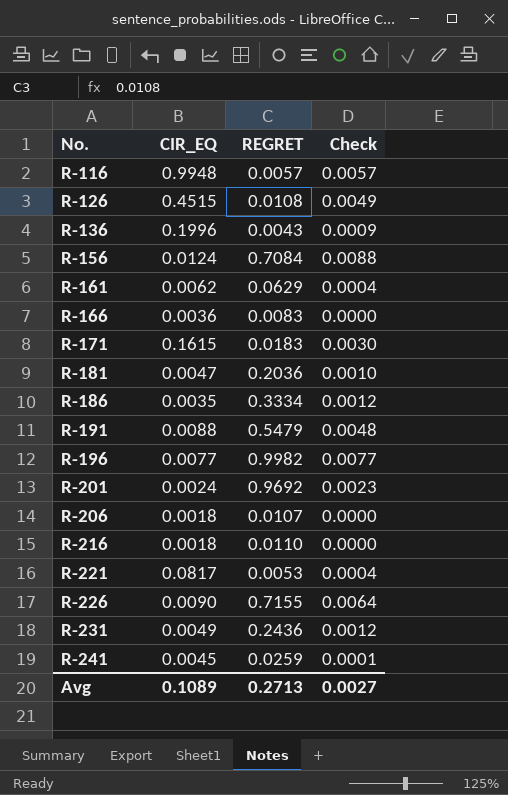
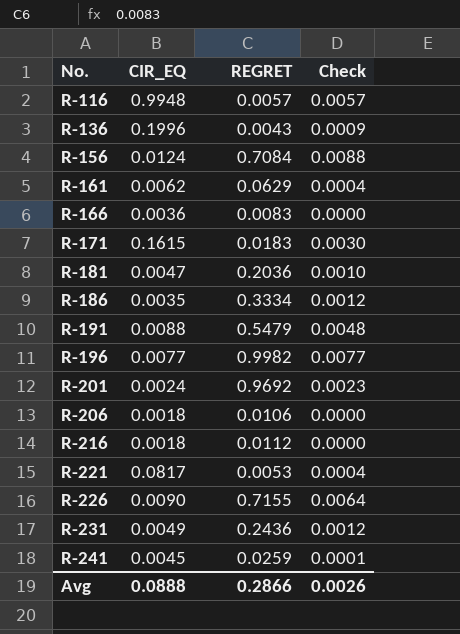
row R-126: 0.4515 | 0.0108 | 0.0049 -> none
R-206 | REGRET: 0.0107 -> 0.0106
R-216 | REGRET: 0.0110 -> 0.0112
Avg | CIR_EQ: 0.1089 -> 0.0888
Avg | REGRET: 0.2713 -> 0.2866
Avg | Check: 0.0027 -> 0.0026

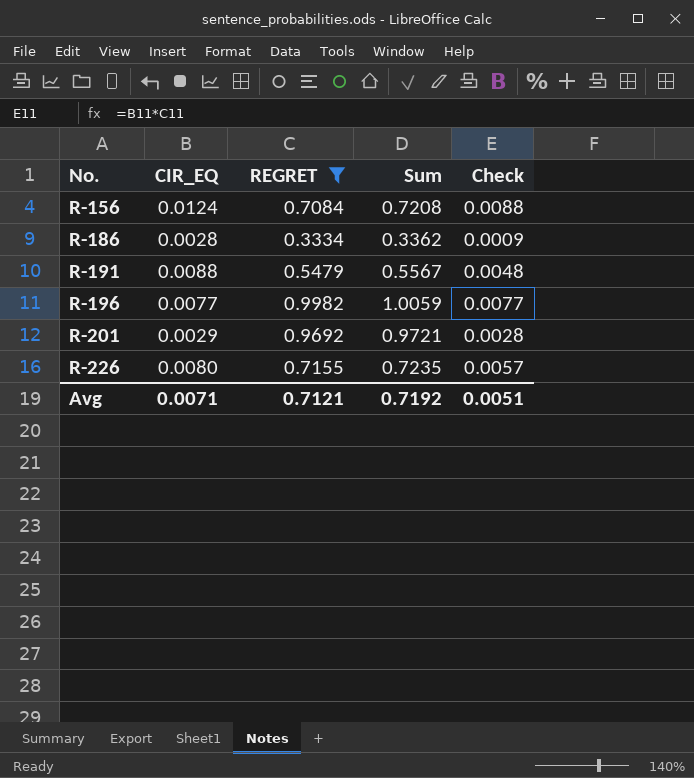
filter: none -> REGRET >= 0.3334
column Sum | formula: none -> [CIR_EQ] + [REGRET]
R-186 | CIR_EQ: 0.0035 -> 0.0028
R-186 | Check: 0.0012 -> 0.0009
R-201 | CIR_EQ: 0.0024 -> 0.0029
R-201 | Check: 0.0023 -> 0.0028
R-226 | CIR_EQ: 0.0090 -> 0.0080
R-226 | Check: 0.0064 -> 0.0057
Avg | CIR_EQ: 0.0888 -> 0.0071
Avg | REGRET: 0.2866 -> 0.7121
Avg | Check: 0.0026 -> 0.0051

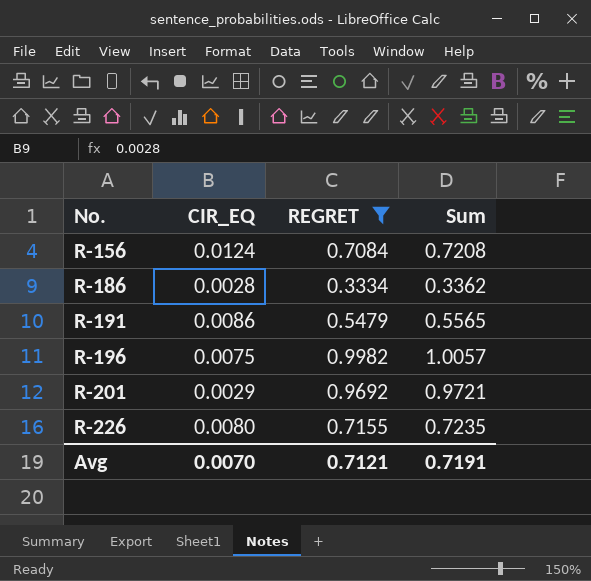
column Check | formula: [CIR_EQ] * [REGRET] -> none
R-191 | CIR_EQ: 0.0088 -> 0.0086
R-191 | Sum: 0.5567 -> 0.5565
R-196 | CIR_EQ: 0.0077 -> 0.0075
R-196 | Sum: 1.0059 -> 1.0057
Avg | CIR_EQ: 0.0071 -> 0.0070
Avg | Sum: 0.7192 -> 0.7191

